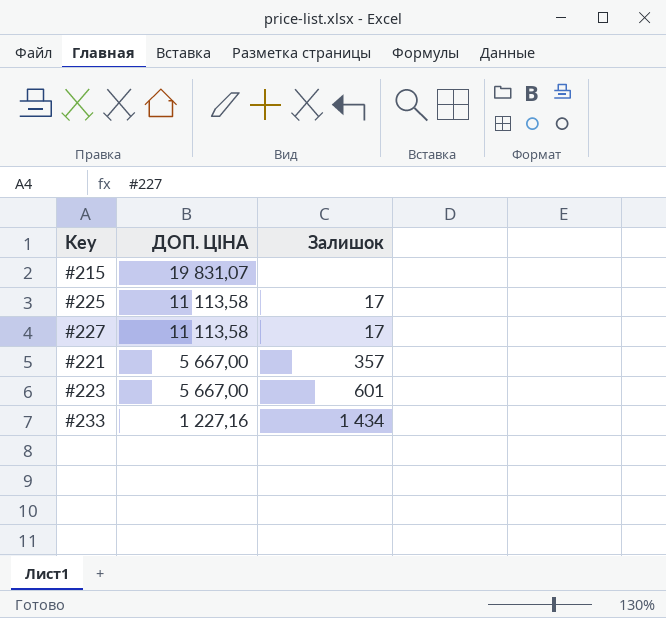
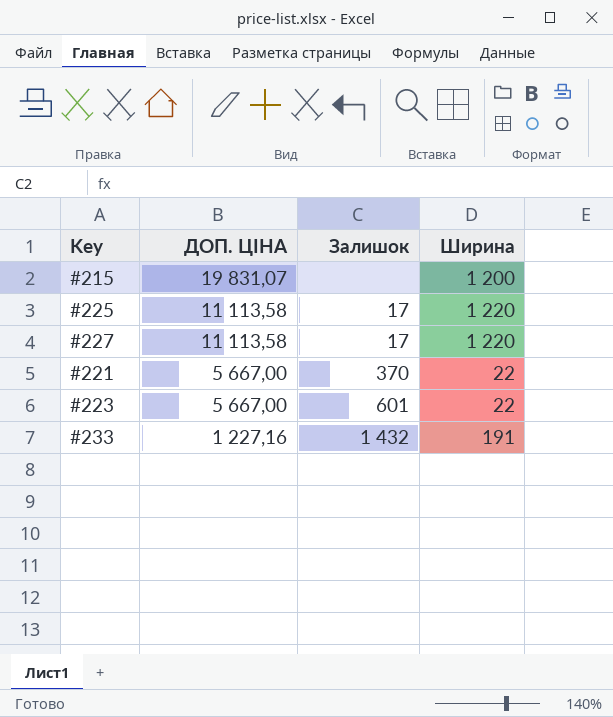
column Ширина | position: none -> 4
#221 | Залишок: 357 -> 370
#233 | Залишок: 1 434 -> 1 432

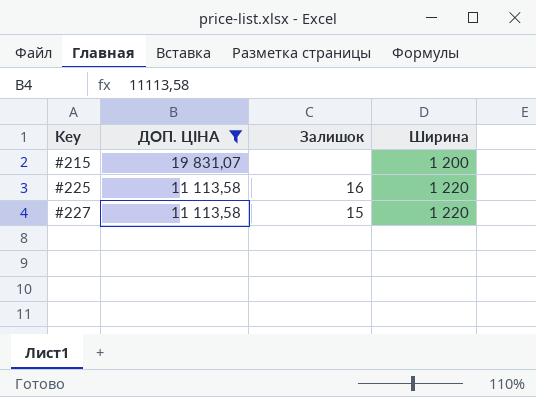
filter: none -> ДОП. ЦІНА >= 11 113,58
#225 | Залишок: 17 -> 16
#227 | Залишок: 17 -> 15

